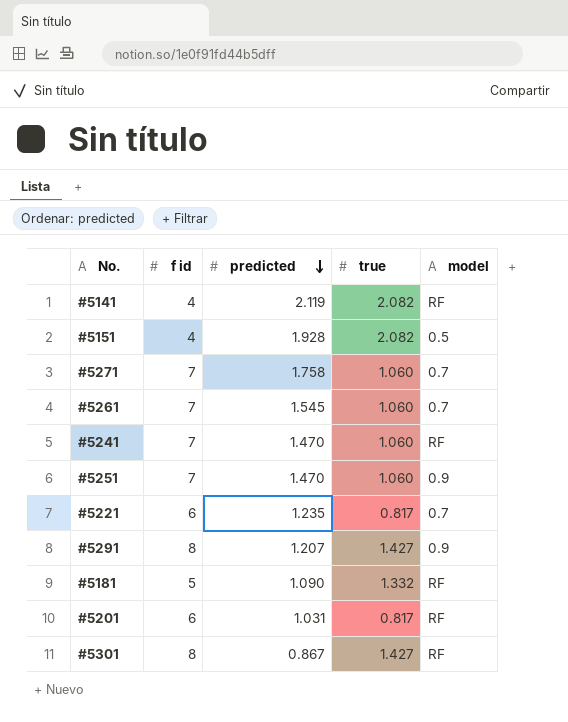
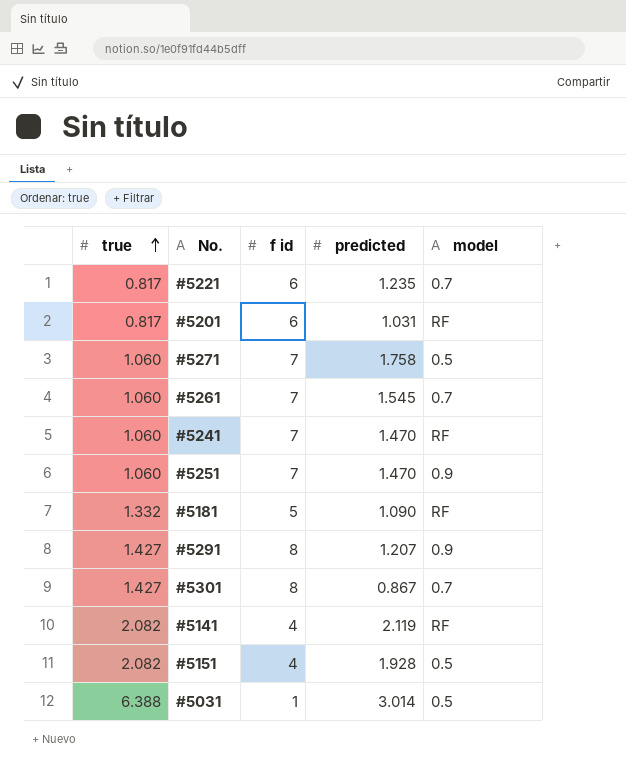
row order: predicted descending -> true ascending
column true | position: 4 -> 1
#5271 | model: 0.7 -> 0.5
#5301 | model: RF -> 0.7
row #5031: none -> 6.388 | 1 | 3.014 | 0.5

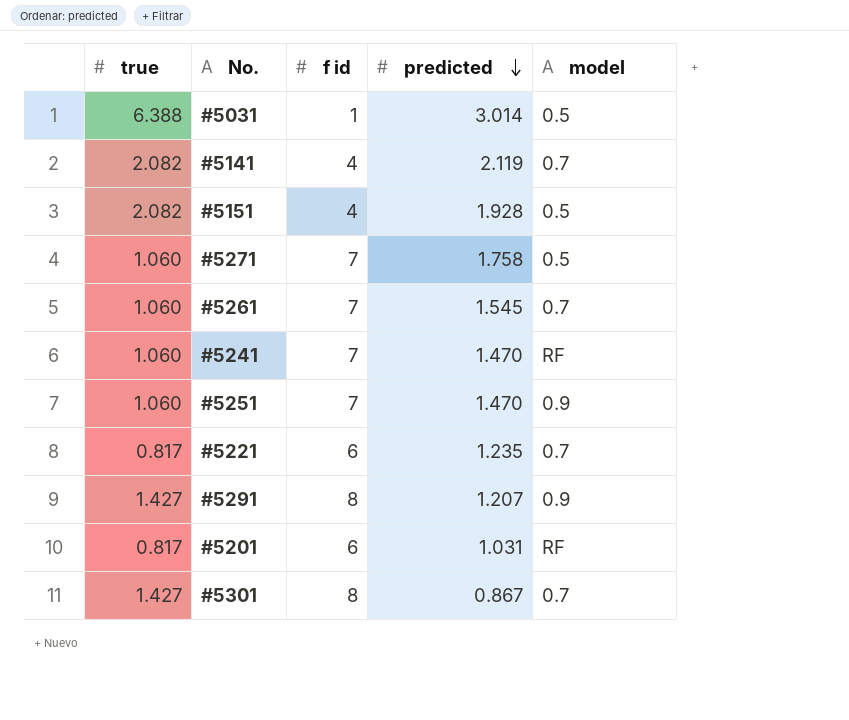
row order: true ascending -> predicted descending
row #5181: 1.332 | 5 | 1.090 | RF -> none
#5141 | model: RF -> 0.7

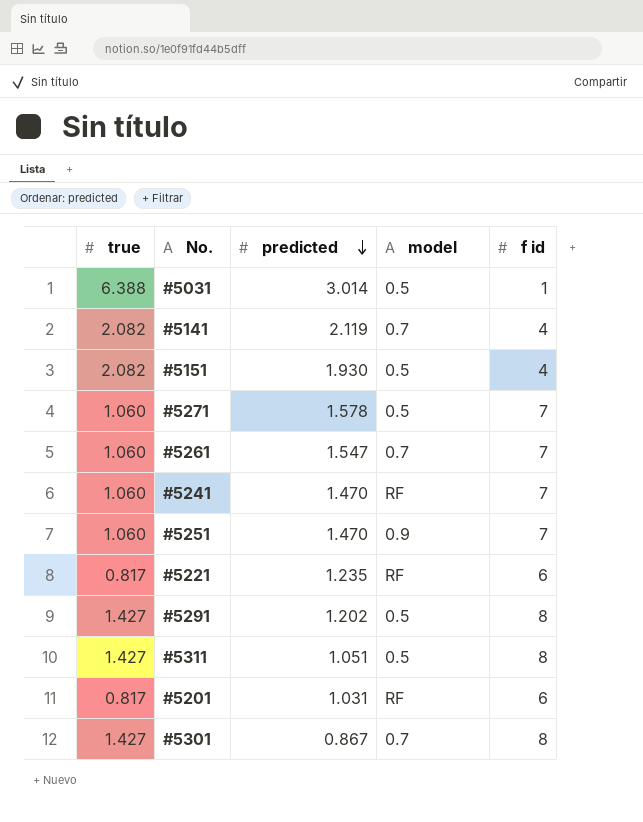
column f id | position: 3 -> 5
#5151 | predicted: 1.928 -> 1.930
#5271 | predicted: 1.758 -> 1.578
#5261 | predicted: 1.545 -> 1.547
#5221 | model: 0.7 -> RF
#5291 | predicted: 1.207 -> 1.202
#5291 | model: 0.9 -> 0.5
row #5311: none -> 1.427 | 1.051 | 0.5 | 8

